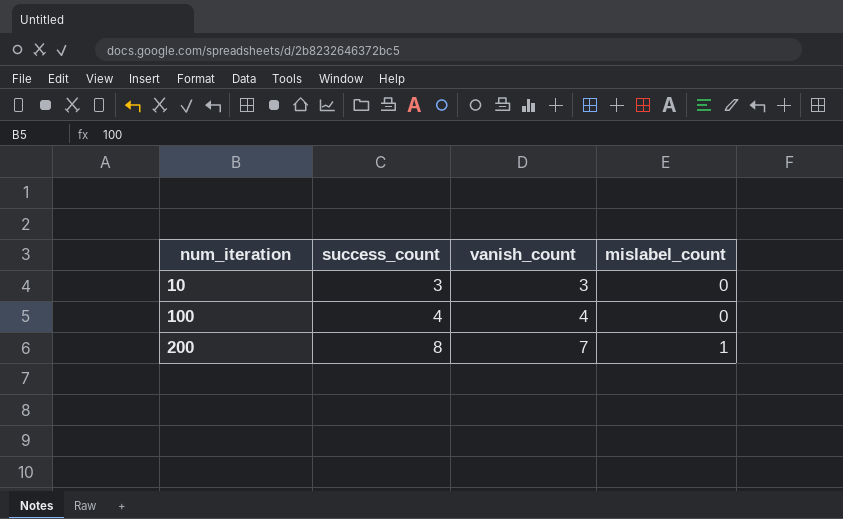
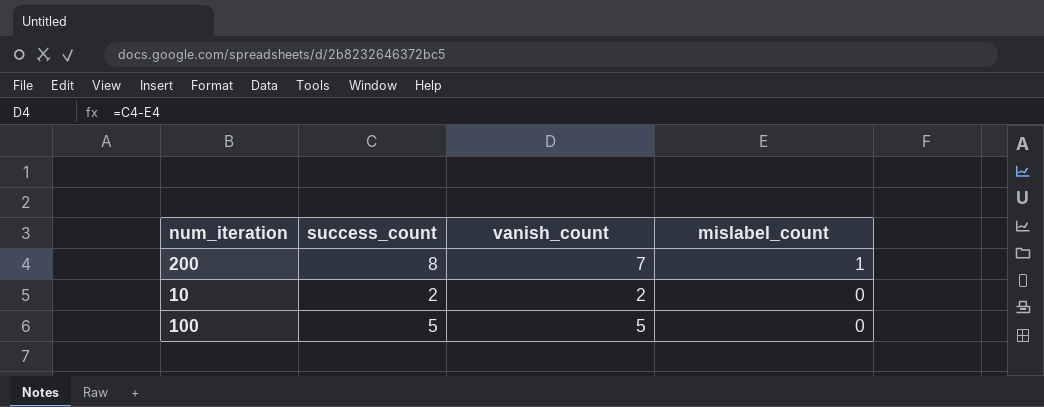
row order: num_iteration ascending -> mislabel_count descending
10 | success_count: 3 -> 2
10 | vanish_count: 3 -> 2
100 | success_count: 4 -> 5
100 | vanish_count: 4 -> 5

